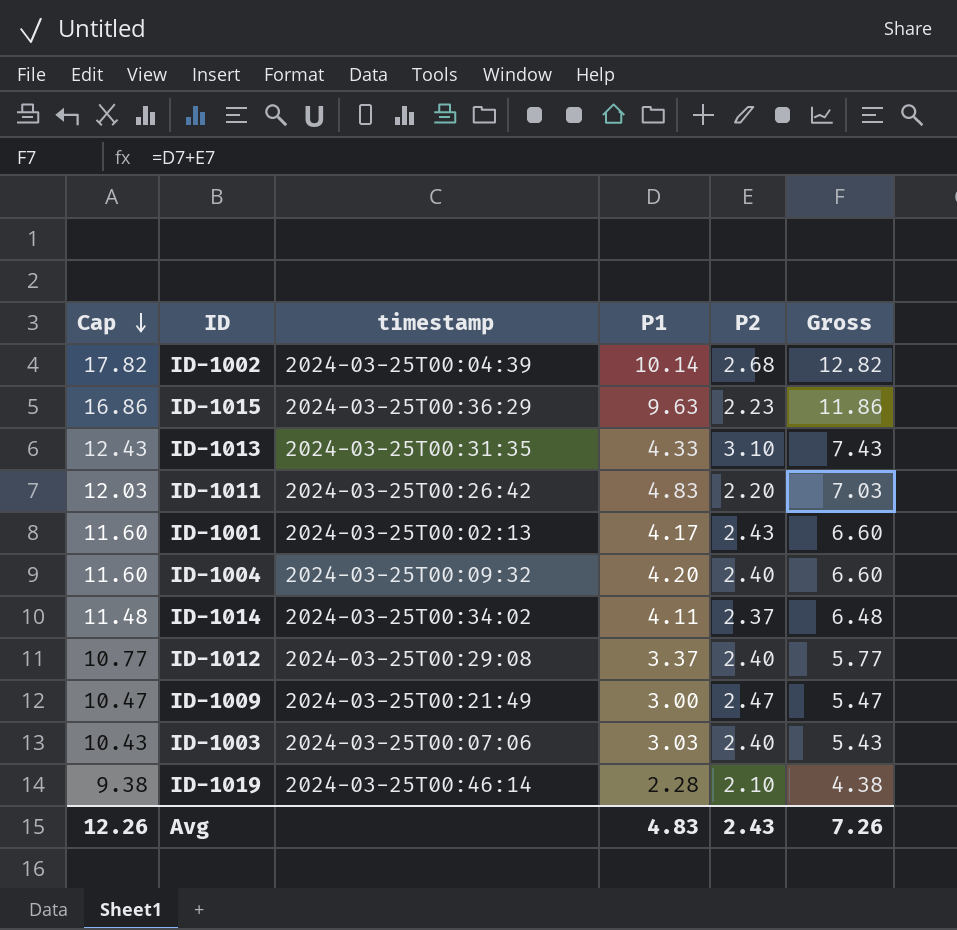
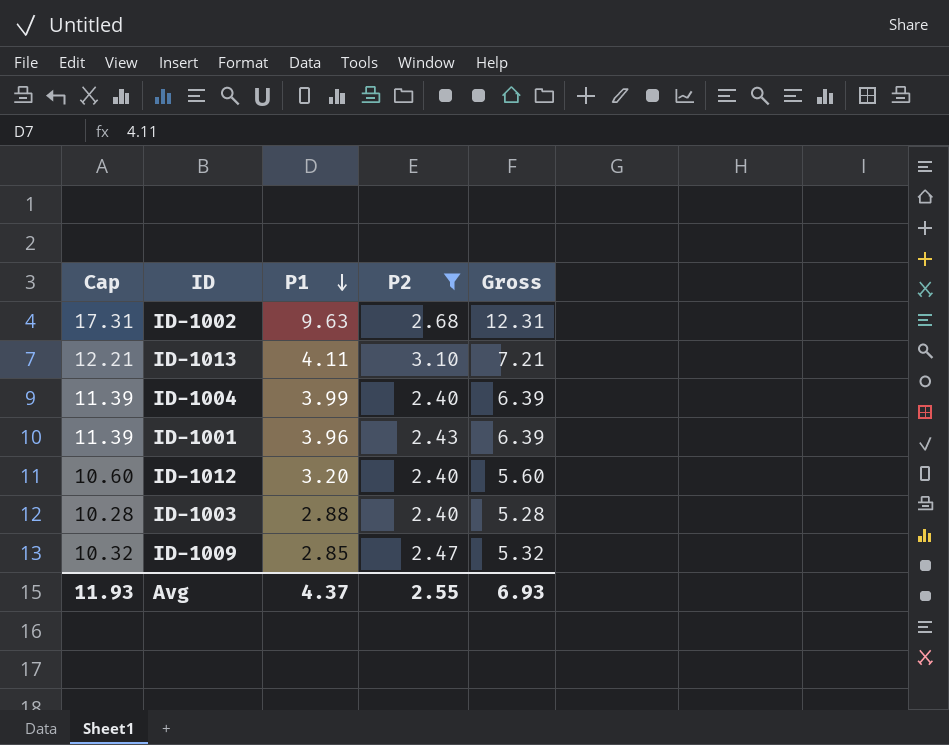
filter: none -> P2 >= 2.40
row order: Cap descending -> P1 descending
column timestamp | position: 3 -> none
ID-1002 | Cap: 17.82 -> 17.31
ID-1002 | P1: 10.14 -> 9.63
ID-1002 | Gross: 12.82 -> 12.31
ID-1013 | Cap: 12.43 -> 12.21
ID-1013 | P1: 4.33 -> 4.11
ID-1013 | Gross: 7.43 -> 7.21
ID-1004 | Cap: 11.60 -> 11.39
ID-1004 | P1: 4.20 -> 3.99
ID-1004 | Gross: 6.60 -> 6.39
ID-1001 | Cap: 11.60 -> 11.39
ID-1001 | P1: 4.17 -> 3.96
ID-1001 | Gross: 6.60 -> 6.39
ID-1012 | Cap: 10.77 -> 10.60
ID-1012 | P1: 3.37 -> 3.20
ID-1012 | Gross: 5.77 -> 5.60
ID-1003 | Cap: 10.43 -> 10.28
ID-1003 | P1: 3.03 -> 2.88
ID-1003 | Gross: 5.43 -> 5.28
ID-1009 | Cap: 10.47 -> 10.32
ID-1009 | P1: 3.00 -> 2.85
ID-1009 | Gross: 5.47 -> 5.32
Avg | Cap: 12.26 -> 11.93
Avg | P1: 4.83 -> 4.37
Avg | P2: 2.43 -> 2.55
Avg | Gross: 7.26 -> 6.93

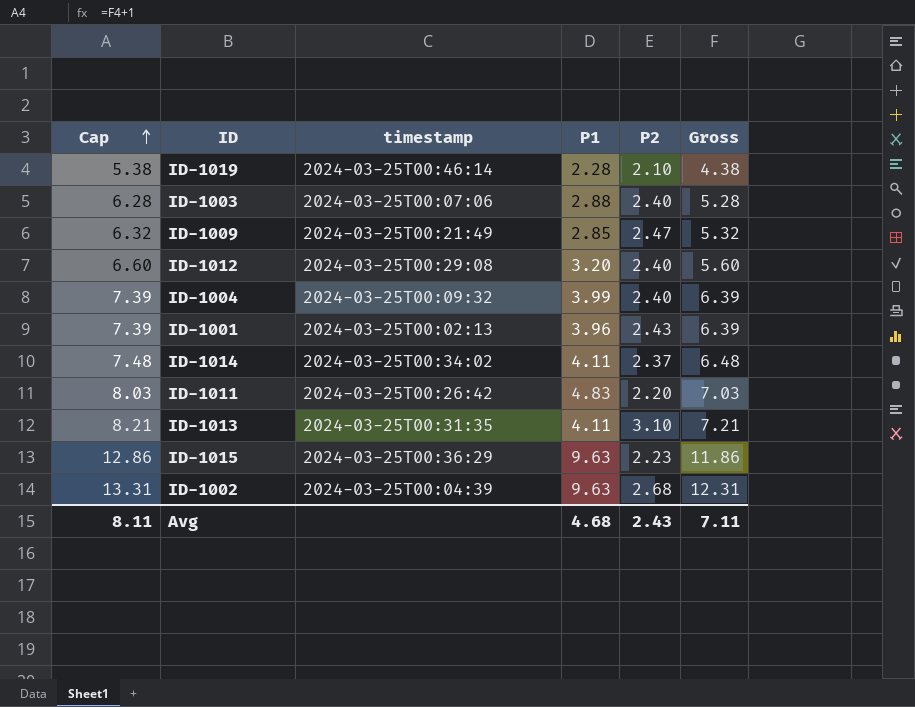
filter: P2 >= 2.40 -> none
row order: P1 descending -> Cap ascending
column Cap | formula: [Gross] + 5 -> [Gross] + 1
column timestamp | position: none -> 3
Avg | Cap: 11.93 -> 8.11
Avg | P1: 4.37 -> 4.68
Avg | P2: 2.55 -> 2.43
Avg | Gross: 6.93 -> 7.11

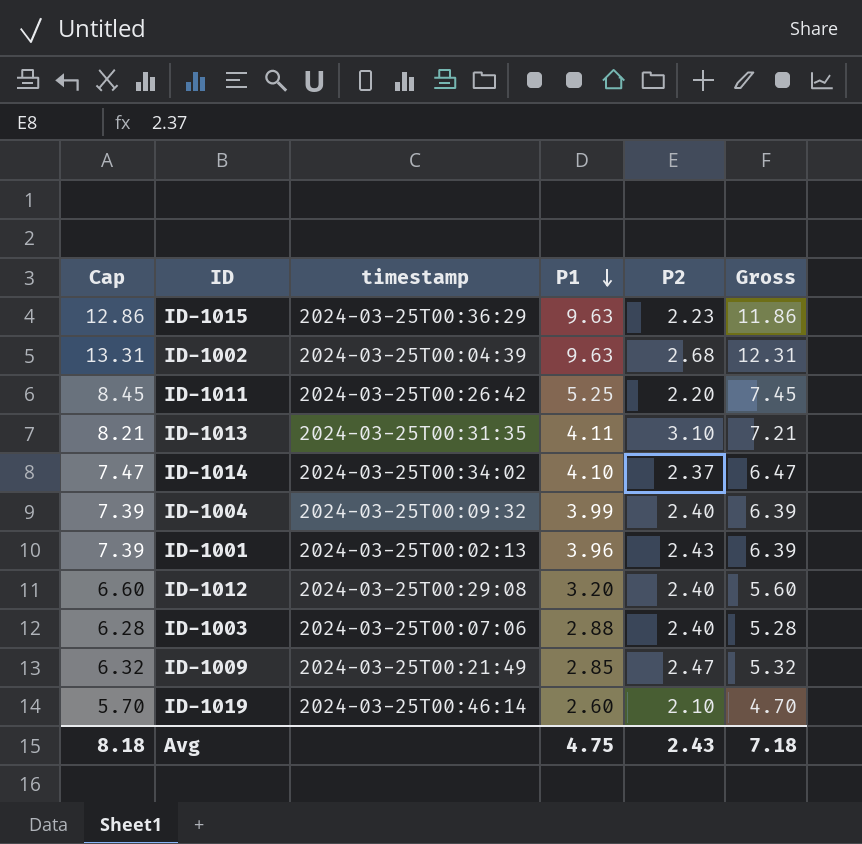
row order: Cap ascending -> P1 descending
ID-1011 | Cap: 8.03 -> 8.45
ID-1011 | P1: 4.83 -> 5.25
ID-1011 | Gross: 7.03 -> 7.45
ID-1014 | Cap: 7.48 -> 7.47
ID-1014 | P1: 4.11 -> 4.10
ID-1014 | Gross: 6.48 -> 6.47
ID-1019 | Cap: 5.38 -> 5.70
ID-1019 | P1: 2.28 -> 2.60
ID-1019 | Gross: 4.38 -> 4.70
Avg | Cap: 8.11 -> 8.18
Avg | P1: 4.68 -> 4.75
Avg | Gross: 7.11 -> 7.18

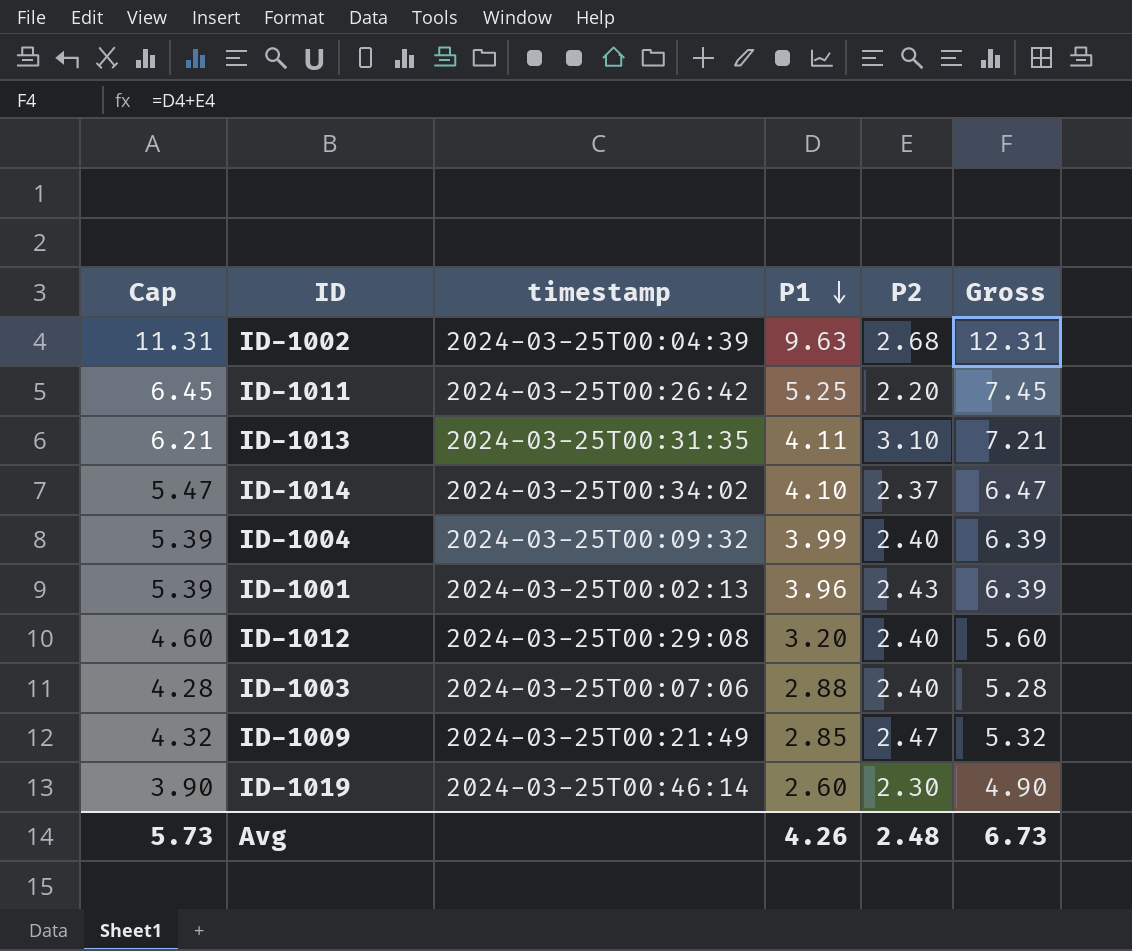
column Cap | formula: [Gross] + 1 -> [Gross] - 1
row ID-1015: 12.86 | 2024-03-25T00:36:29 | 9.63 | 2.23 | 11.86 -> none
ID-1019 | P2: 2.10 -> 2.30
ID-1019 | Gross: 4.70 -> 4.90
Avg | Cap: 8.18 -> 5.73
Avg | P1: 4.75 -> 4.26
Avg | P2: 2.43 -> 2.48
Avg | Gross: 7.18 -> 6.73

